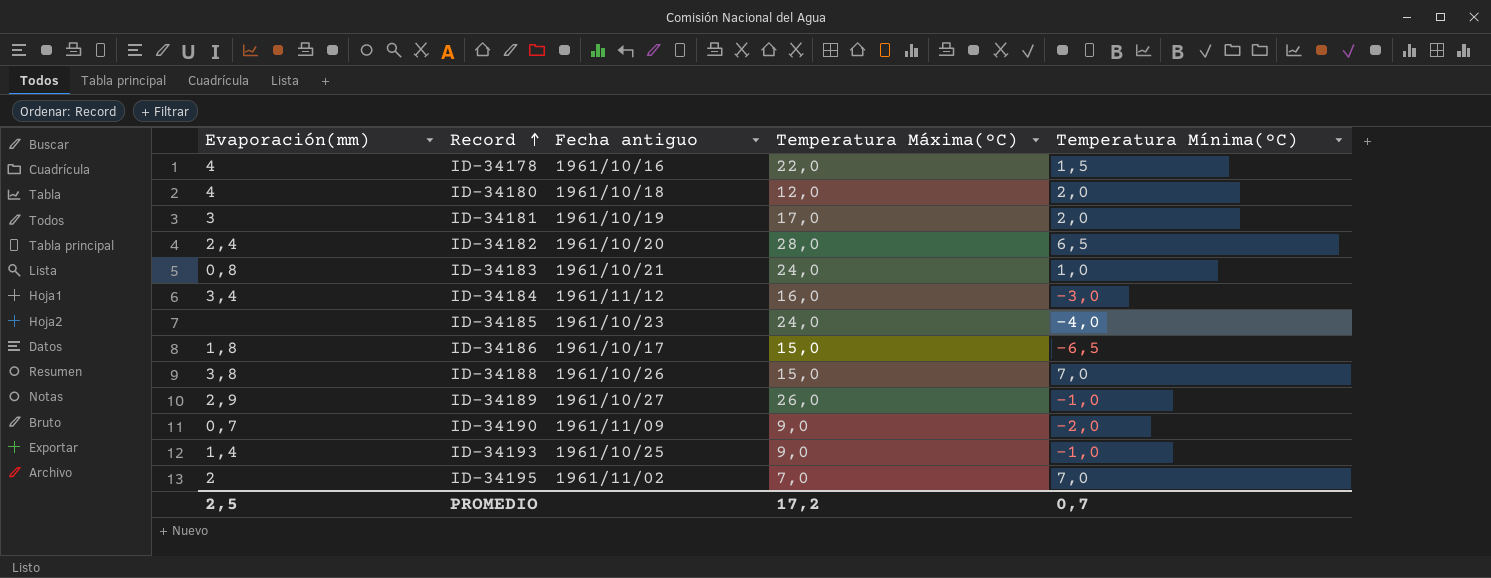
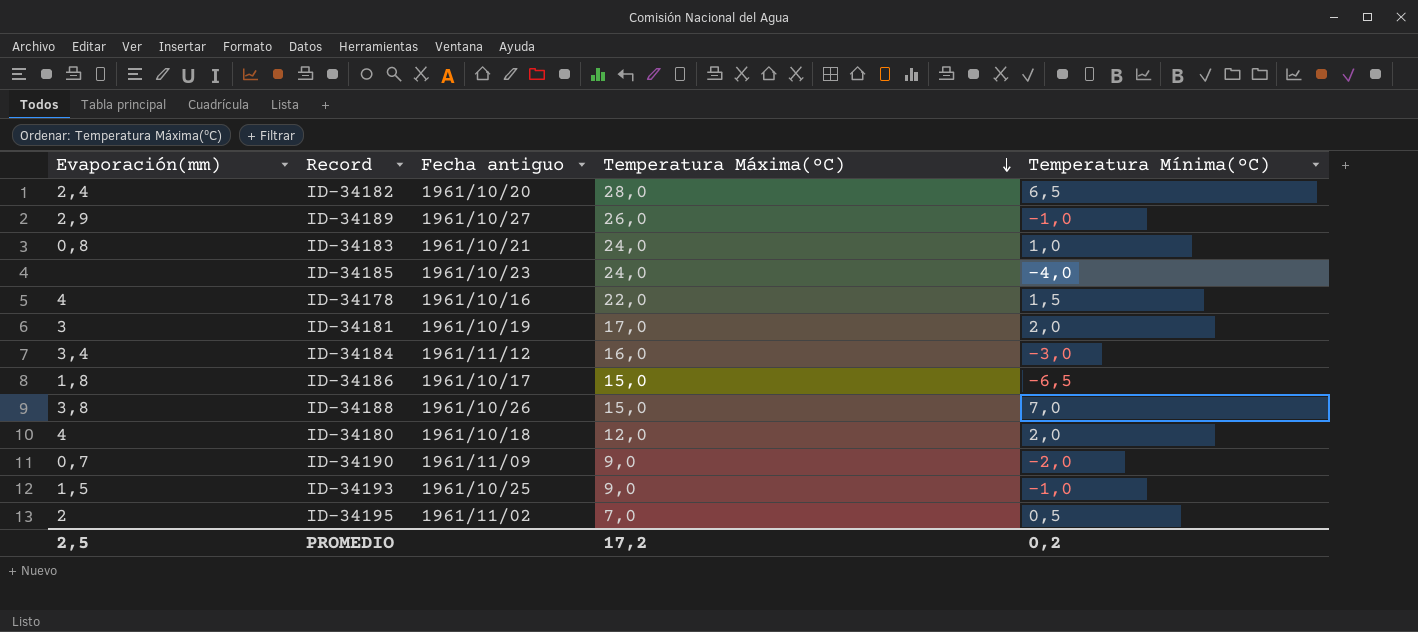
row order: Record ascending -> Temperatura Máxima(ºC) descending
ID-34193 | Evaporación(mm): 1,4 -> 1,5
ID-34195 | Temperatura Mínima(ºC): 7,0 -> 0,5
PROMEDIO | Temperatura Mínima(ºC): 0,7 -> 0,2

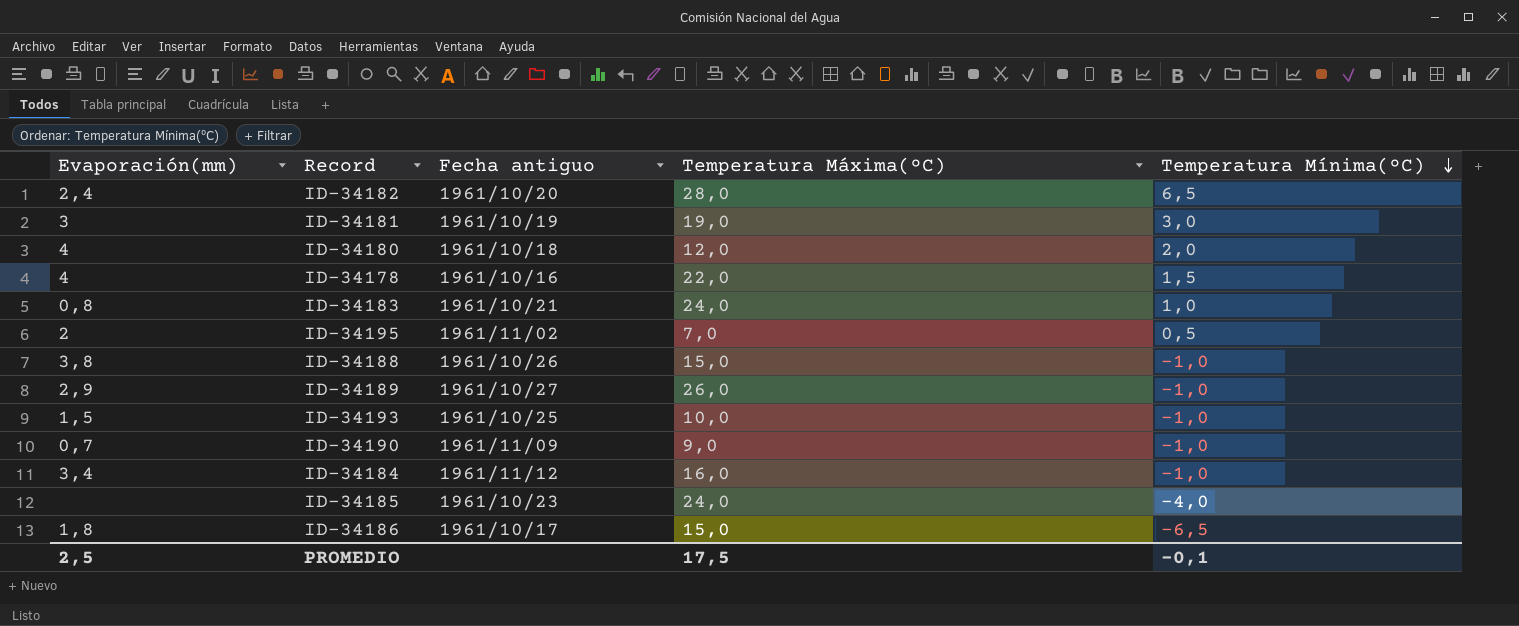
row order: Temperatura Máxima(ºC) descending -> Temperatura Mínima(ºC) descending
ID-34181 | Temperatura Máxima(ºC): 17,0 -> 19,0
ID-34181 | Temperatura Mínima(ºC): 2,0 -> 3,0
ID-34188 | Temperatura Mínima(ºC): 7,0 -> -1,0
ID-34193 | Temperatura Máxima(ºC): 9,0 -> 10,0
ID-34190 | Temperatura Mínima(ºC): -2,0 -> -1,0
ID-34184 | Temperatura Mínima(ºC): -3,0 -> -1,0
PROMEDIO | Temperatura Máxima(ºC): 17,2 -> 17,5
PROMEDIO | Temperatura Mínima(ºC): 0,2 -> -0,1

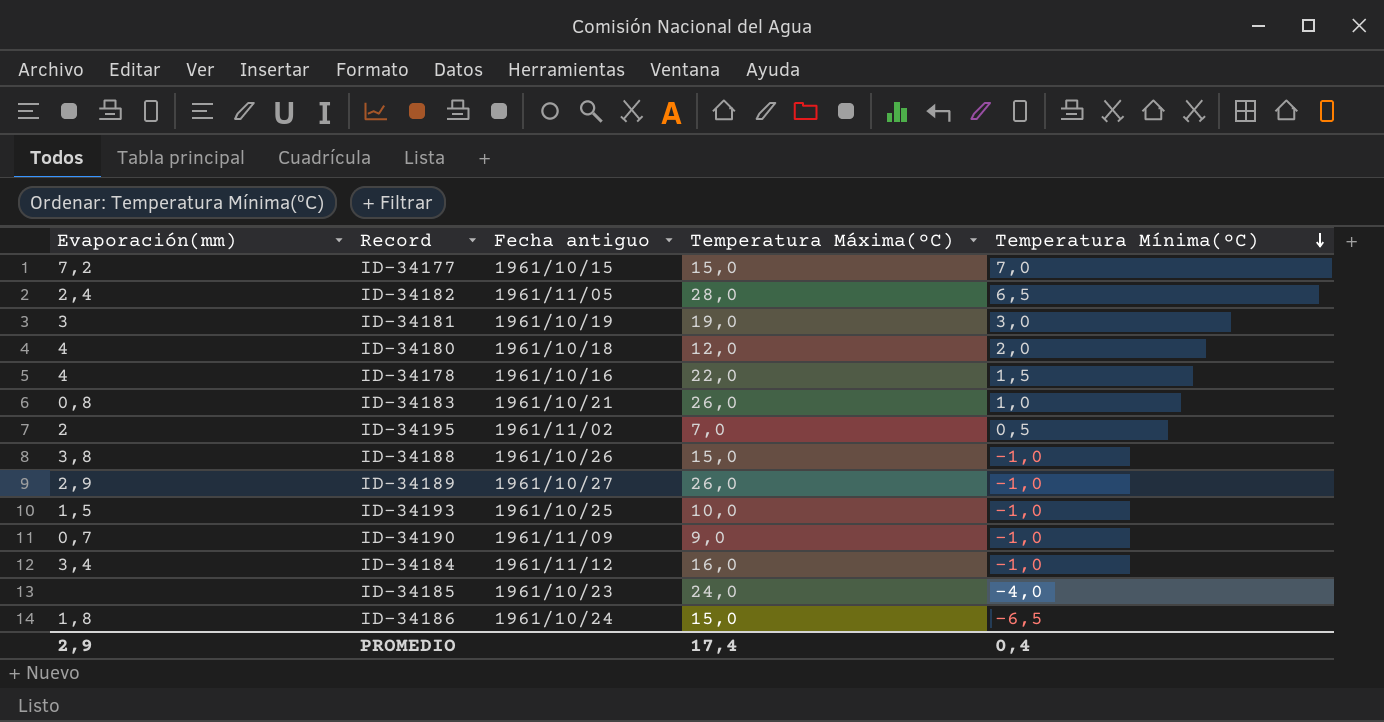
row ID-34177: none -> 7,2 | 1961/10/15 | 15,0 | 7,0
ID-34182 | Fecha antiguo: 1961/10/20 -> 1961/11/05
ID-34183 | Temperatura Máxima(ºC): 24,0 -> 26,0
ID-34186 | Fecha antiguo: 1961/10/17 -> 1961/10/24
PROMEDIO | Evaporación(mm): 2,5 -> 2,9
PROMEDIO | Temperatura Máxima(ºC): 17,5 -> 17,4
PROMEDIO | Temperatura Mínima(ºC): -0,1 -> 0,4

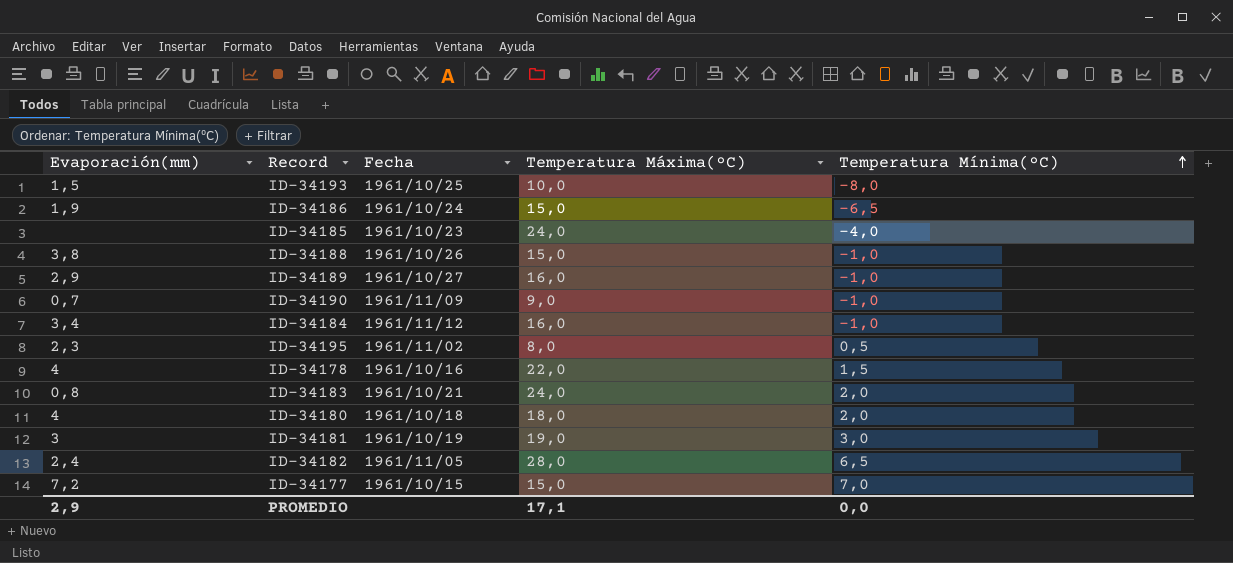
row order: Temperatura Mínima(ºC) descending -> Temperatura Mínima(ºC) ascending
column name: Fecha antiguo -> Fecha
ID-34193 | Temperatura Mínima(ºC): -1,0 -> -8,0
ID-34186 | Evaporación(mm): 1,8 -> 1,9
ID-34189 | Temperatura Máxima(ºC): 26,0 -> 16,0
ID-34195 | Evaporación(mm): 2 -> 2,3
ID-34195 | Temperatura Máxima(ºC): 7,0 -> 8,0
ID-34183 | Temperatura Máxima(ºC): 26,0 -> 24,0
ID-34183 | Temperatura Mínima(ºC): 1,0 -> 2,0
ID-34180 | Temperatura Máxima(ºC): 12,0 -> 18,0
PROMEDIO | Temperatura Máxima(ºC): 17,4 -> 17,1
PROMEDIO | Temperatura Mínima(ºC): 0,4 -> 0,0

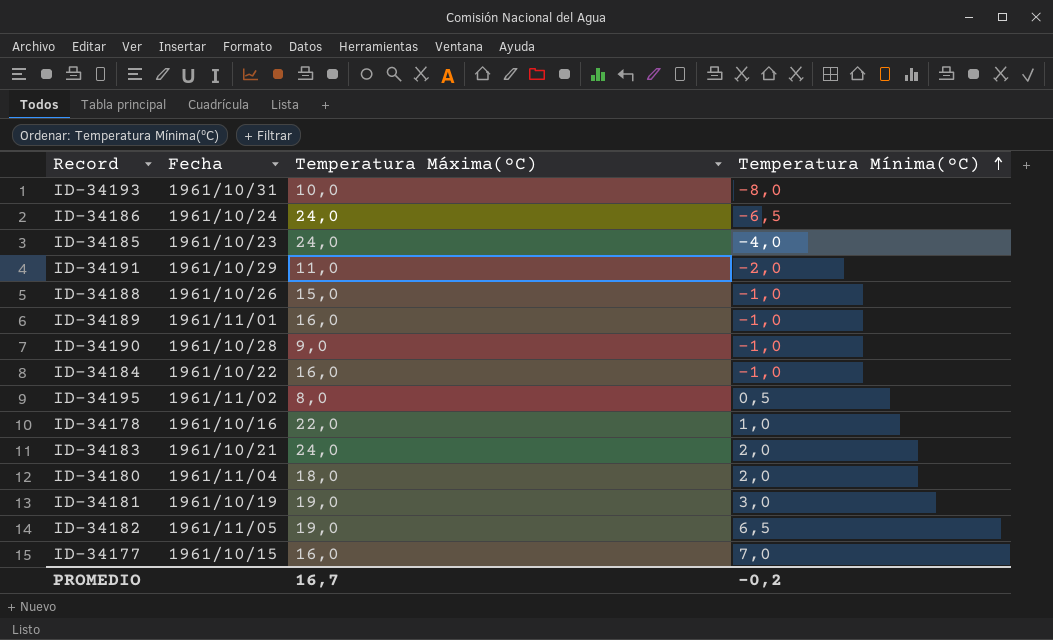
column Evaporación(mm) | position: 1 -> none
ID-34193 | Fecha: 1961/10/25 -> 1961/10/31
ID-34186 | Temperatura Máxima(ºC): 15,0 -> 24,0
row ID-34191: none -> 1961/10/29 | 11,0 | -2,0
ID-34189 | Fecha: 1961/10/27 -> 1961/11/01
ID-34190 | Fecha: 1961/11/09 -> 1961/10/28
ID-34184 | Fecha: 1961/11/12 -> 1961/10/22
ID-34178 | Temperatura Mínima(ºC): 1,5 -> 1,0
ID-34180 | Fecha: 1961/10/18 -> 1961/11/04
ID-34182 | Temperatura Máxima(ºC): 28,0 -> 19,0
ID-34177 | Temperatura Máxima(ºC): 15,0 -> 16,0
PROMEDIO | Temperatura Máxima(ºC): 17,1 -> 16,7
PROMEDIO | Temperatura Mínima(ºC): 0,0 -> -0,2

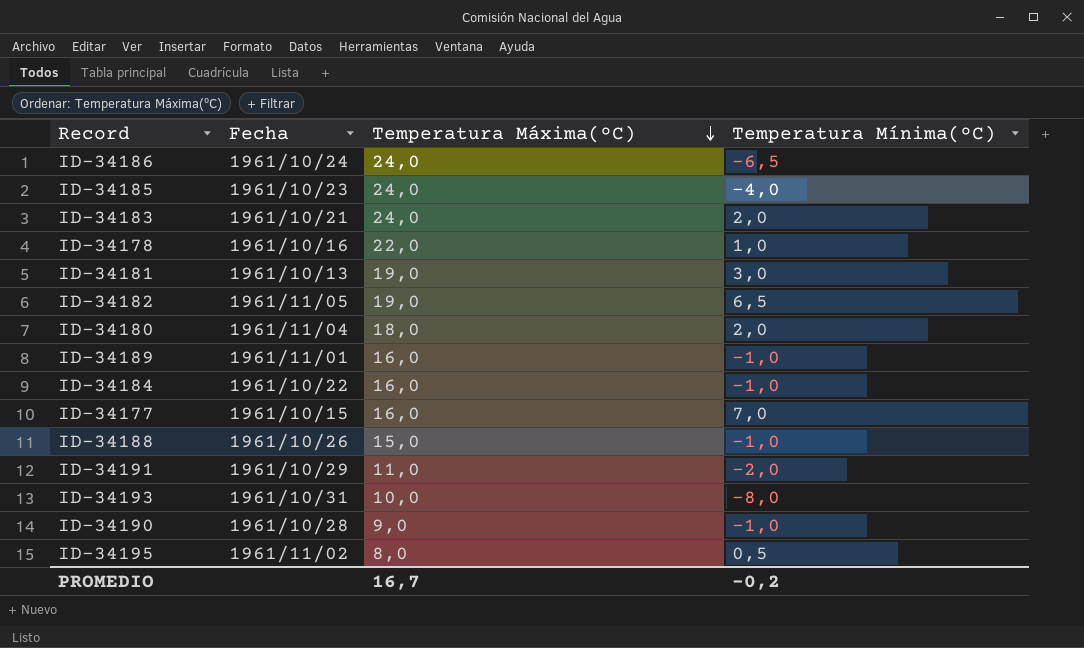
row order: Temperatura Mínima(ºC) ascending -> Temperatura Máxima(ºC) descending
ID-34181 | Fecha: 1961/10/19 -> 1961/10/13

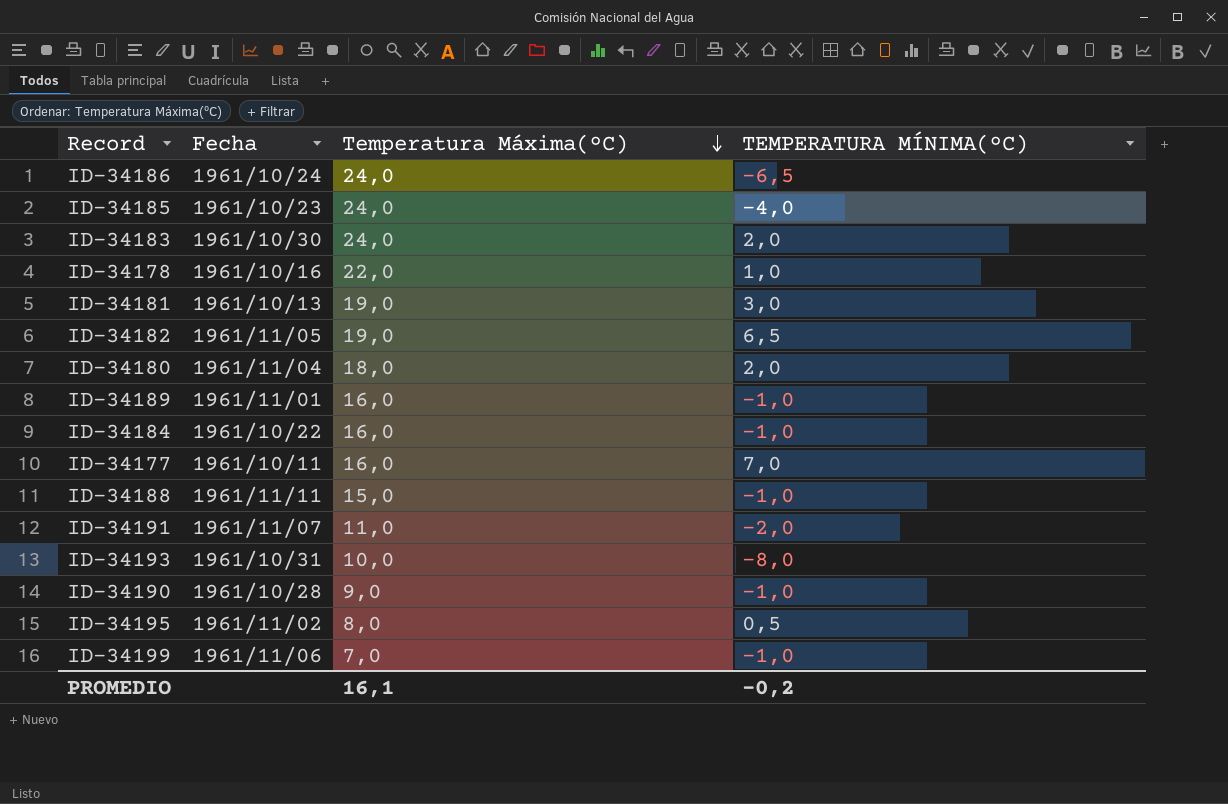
column name: Temperatura Mínima(ºC) -> TEMPERATURA MÍNIMA(ºC)
ID-34183 | Fecha: 1961/10/21 -> 1961/10/30
ID-34177 | Fecha: 1961/10/15 -> 1961/10/11
ID-34188 | Fecha: 1961/10/26 -> 1961/11/11
ID-34191 | Fecha: 1961/10/29 -> 1961/11/07
row ID-34199: none -> 1961/11/06 | 7,0 | -1,0
PROMEDIO | Temperatura Máxima(ºC): 16,7 -> 16,1

